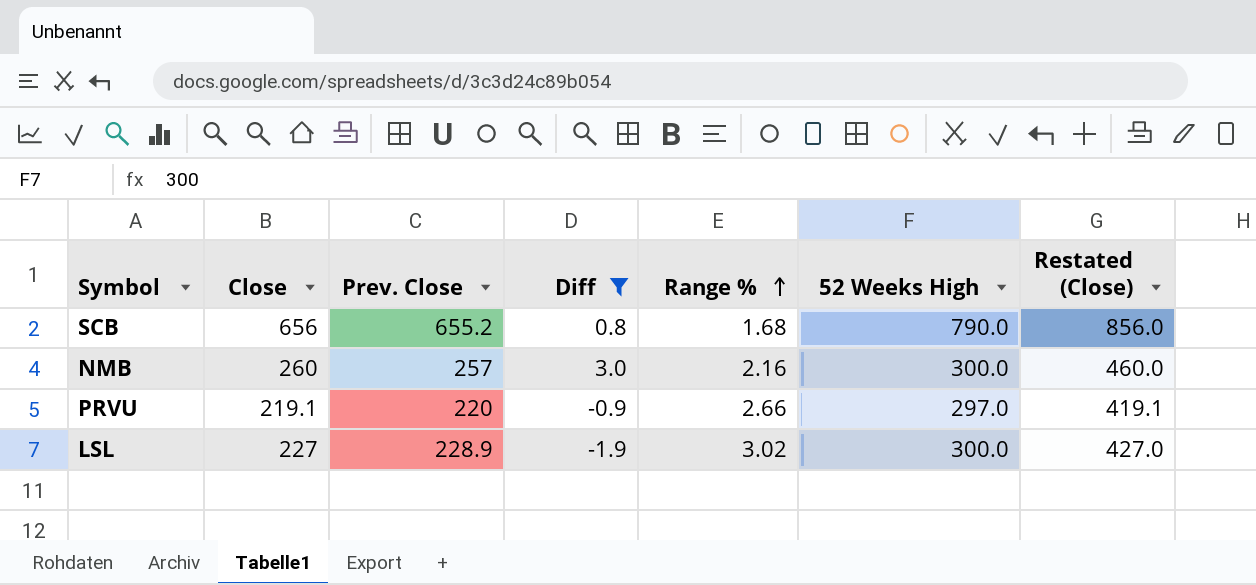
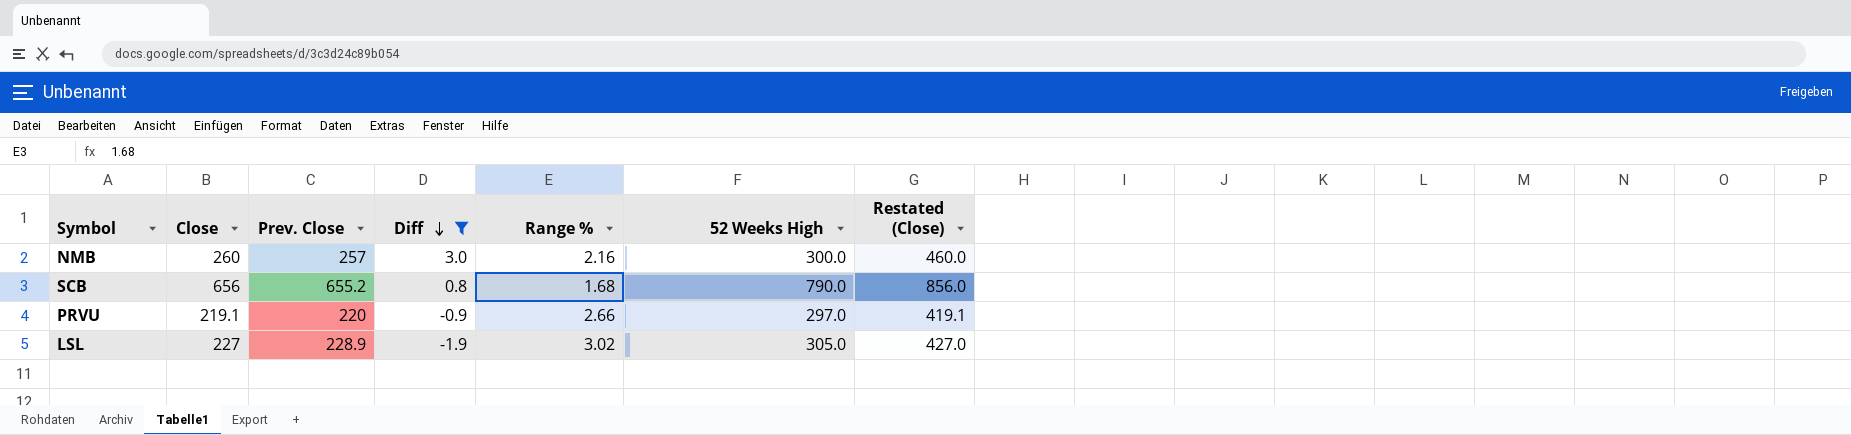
row order: Range % ascending -> Diff descending
LSL | 52 Weeks High: 300.0 -> 305.0

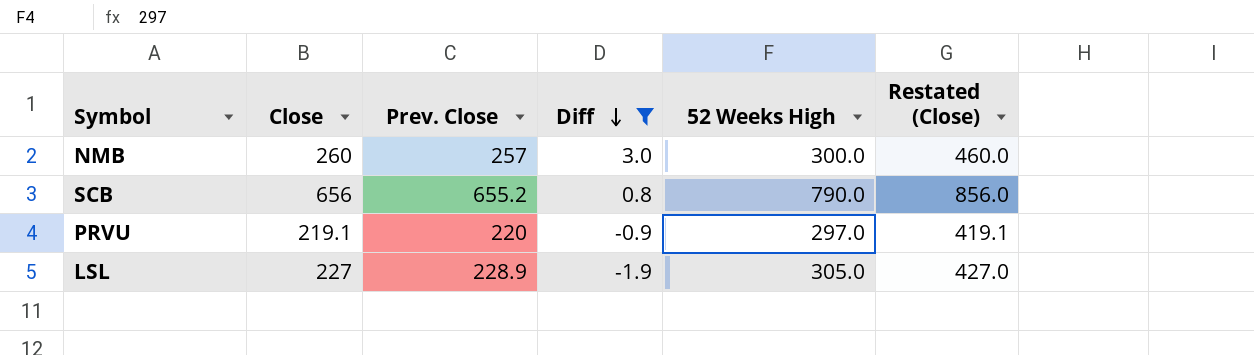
column Range % | position: 5 -> none

